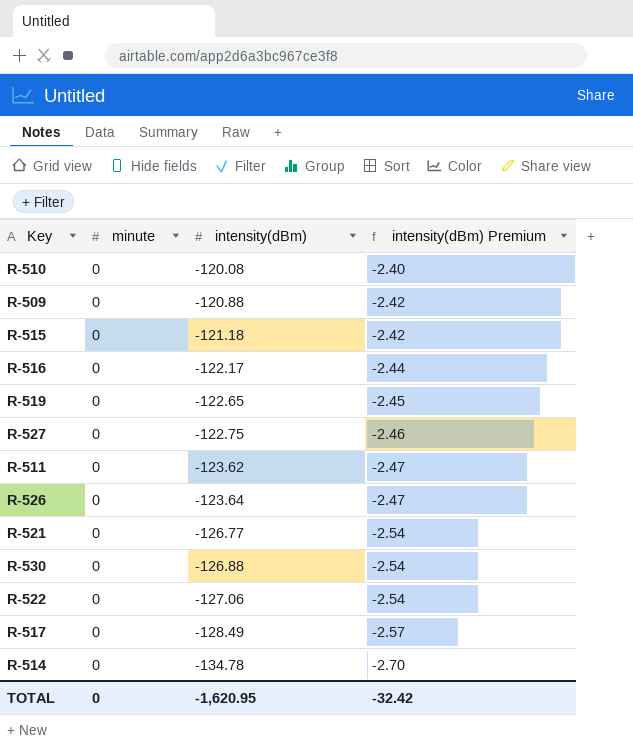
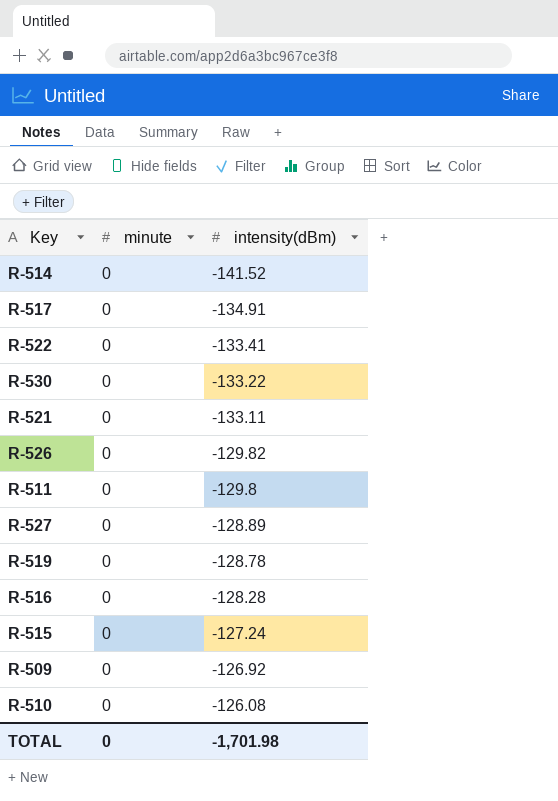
row order: intensity(dBm) descending -> intensity(dBm) ascending
column intensity(dBm) Premium | formula: [intensity(dBm)] * 0.02 -> none
R-514 | intensity(dBm): -134.78 -> -141.52
R-517 | intensity(dBm): -128.49 -> -134.91
R-522 | intensity(dBm): -127.06 -> -133.41
R-530 | intensity(dBm): -126.88 -> -133.22
R-521 | intensity(dBm): -126.77 -> -133.11
R-526 | intensity(dBm): -123.64 -> -129.82
R-511 | intensity(dBm): -123.62 -> -129.8
R-527 | intensity(dBm): -122.75 -> -128.89
R-519 | intensity(dBm): -122.65 -> -128.78
R-516 | intensity(dBm): -122.17 -> -128.28
R-515 | intensity(dBm): -121.18 -> -127.24
R-509 | intensity(dBm): -120.88 -> -126.92
R-510 | intensity(dBm): -120.08 -> -126.08
TOTAL | intensity(dBm): -1,620.95 -> -1,701.98

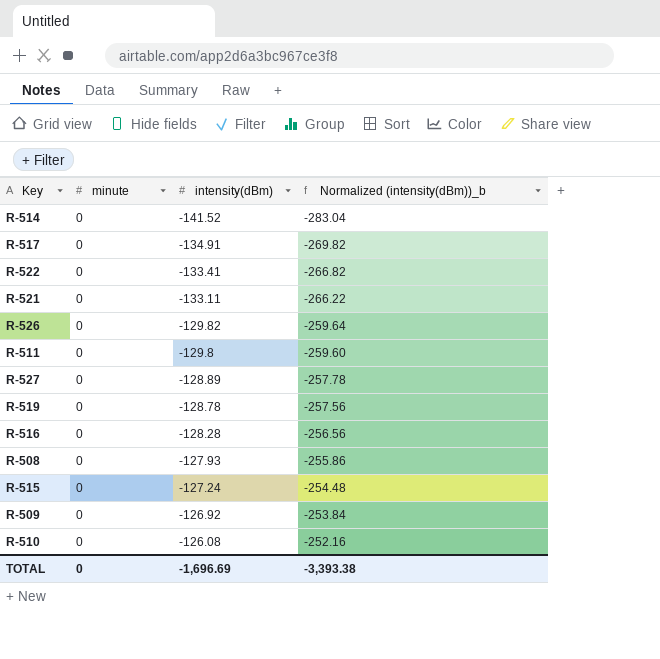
column Normalized (intensity(dBm))_b | formula: none -> [intensity(dBm)] * 2
row R-530: 0 | -133.22 -> none
row R-508: none -> 0 | -127.93 | -255.86
TOTAL | intensity(dBm): -1,701.98 -> -1,696.69

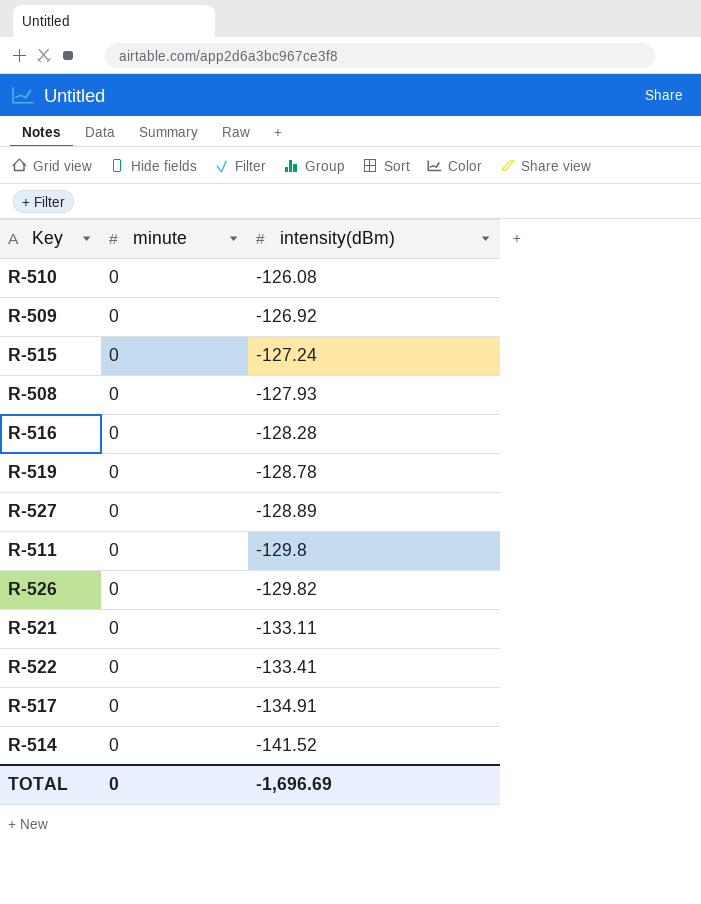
row order: intensity(dBm) ascending -> intensity(dBm) descending
column Normalized (intensity(dBm))_b | formula: [intensity(dBm)] * 2 -> none

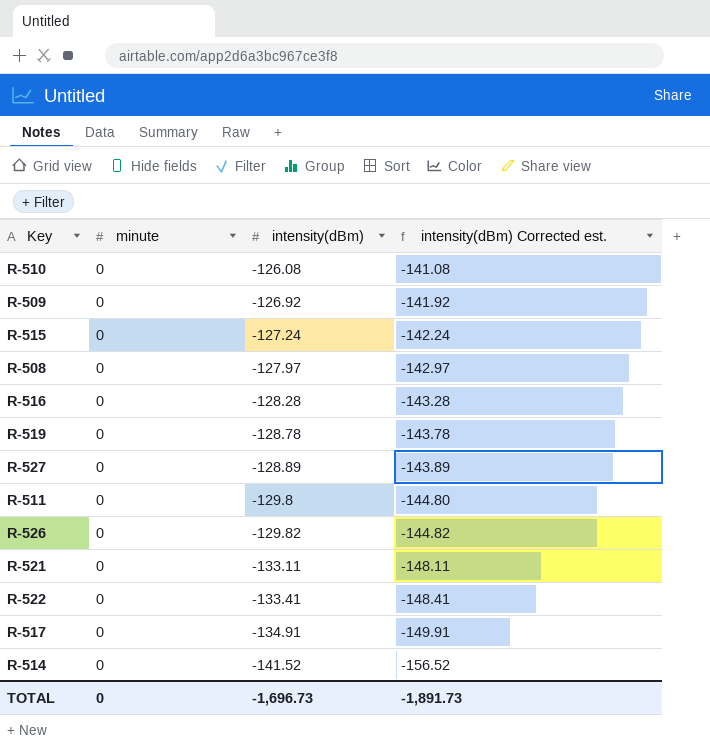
column intensity(dBm) Corrected est. | formula: none -> [intensity(dBm)] - 15
R-508 | intensity(dBm): -127.93 -> -127.97
TOTAL | intensity(dBm): -1,696.69 -> -1,696.73

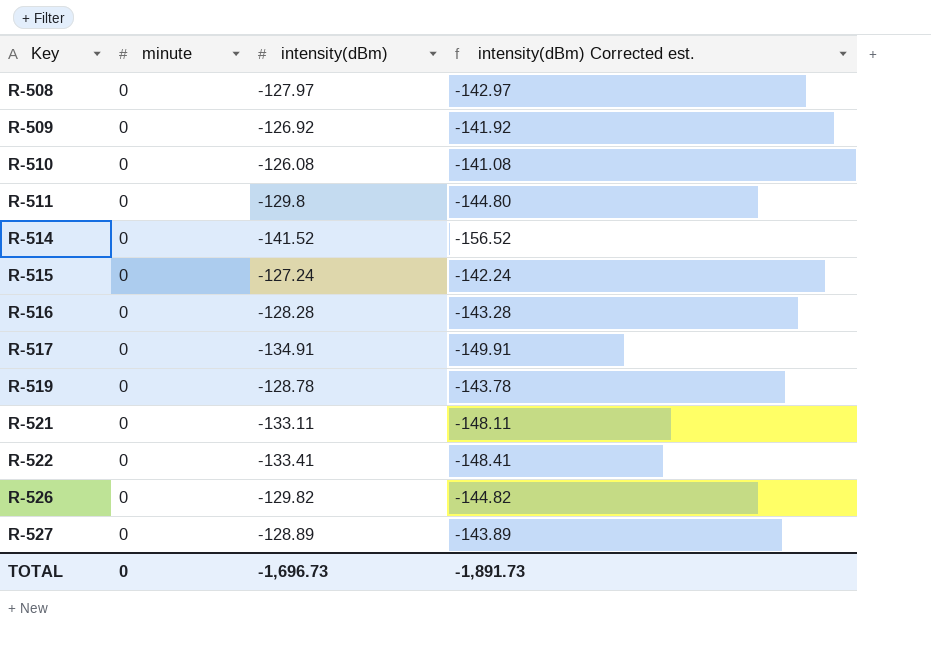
row order: intensity(dBm) descending -> Key ascending

